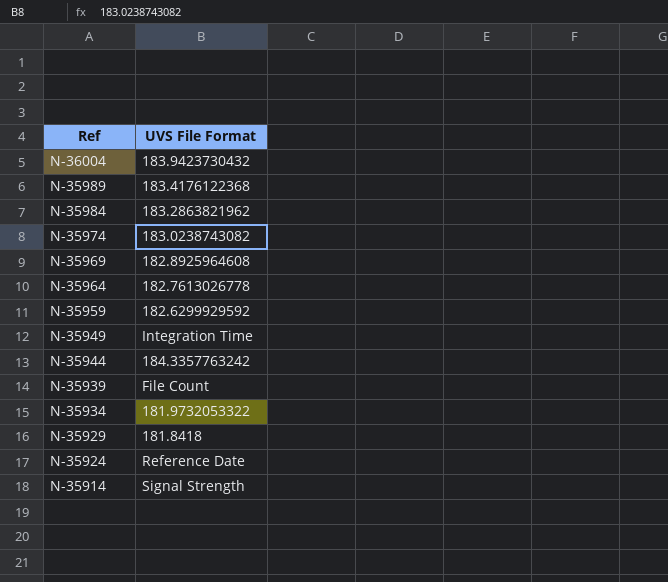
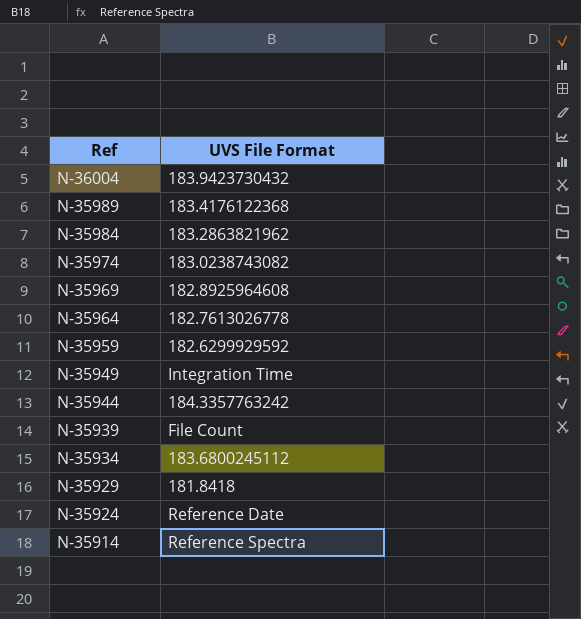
N-35934 | UVS File Format: 181.9732053322 -> 183.6800245112
N-35914 | UVS File Format: Signal Strength -> Reference Spectra

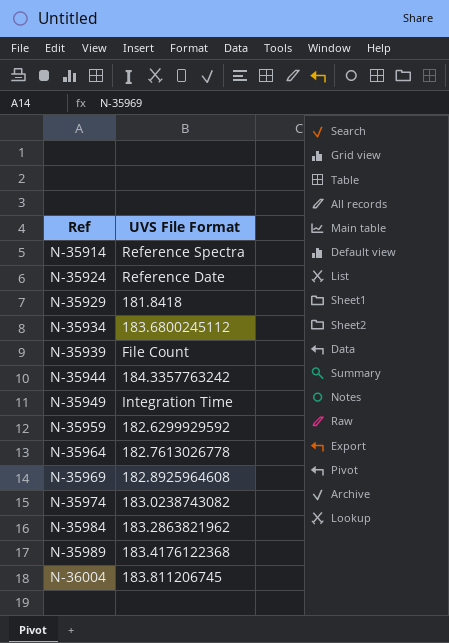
row order: Ref descending -> Ref ascending
N-36004 | UVS File Format: 183.9423730432 -> 183.811206745

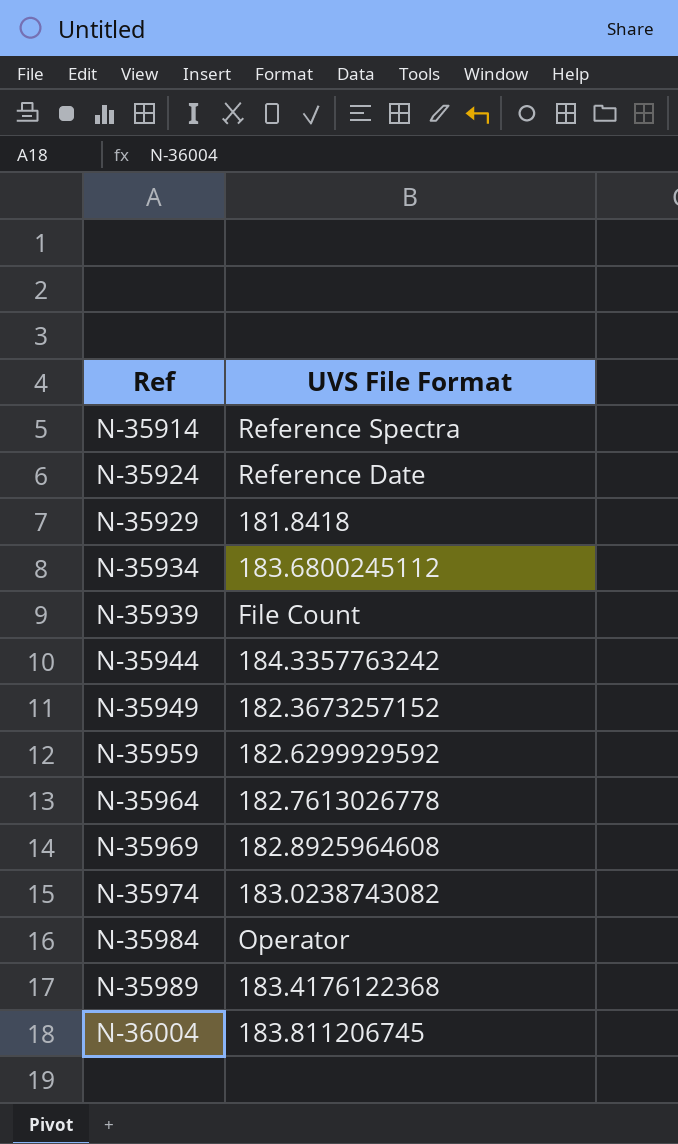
N-35949 | UVS File Format: Integration Time -> 182.3673257152
N-35984 | UVS File Format: 183.2863821962 -> Operator

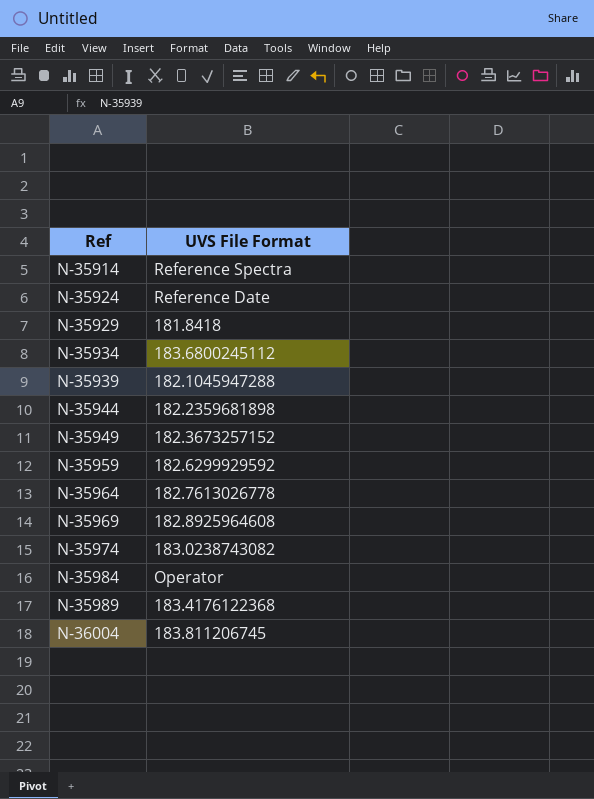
N-35939 | UVS File Format: File Count -> 182.1045947288
N-35944 | UVS File Format: 184.3357763242 -> 182.2359681898

